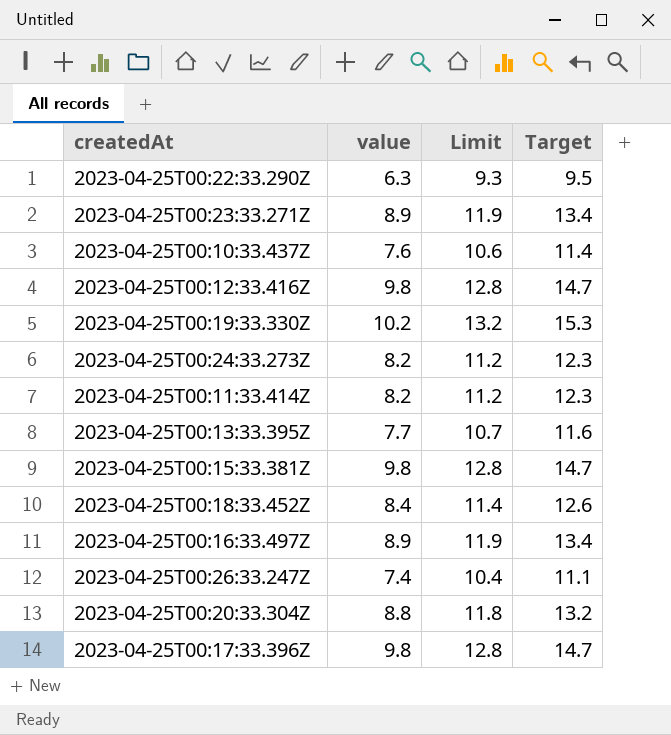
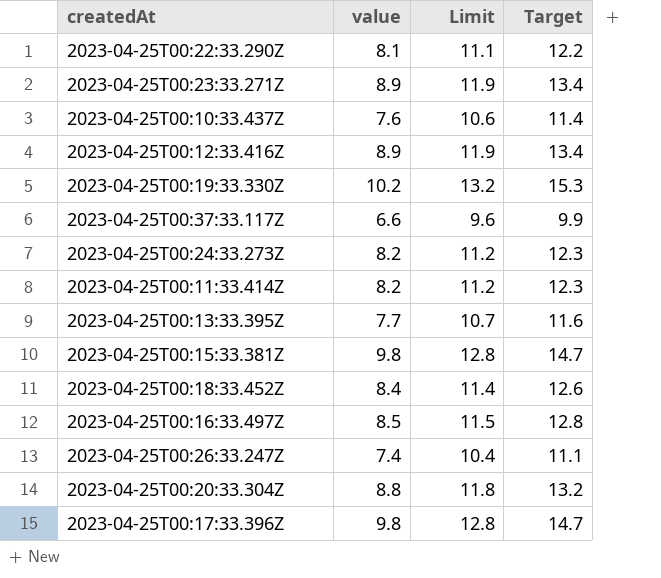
2023-04-25T00:22:33.290Z | value: 6.3 -> 8.1
2023-04-25T00:22:33.290Z | Limit: 9.3 -> 11.1
2023-04-25T00:22:33.290Z | Target: 9.5 -> 12.2
2023-04-25T00:12:33.416Z | value: 9.8 -> 8.9
2023-04-25T00:12:33.416Z | Limit: 12.8 -> 11.9
2023-04-25T00:12:33.416Z | Target: 14.7 -> 13.4
row 2023-04-25T00:37:33.117Z: none -> 6.6 | 9.6 | 9.9
2023-04-25T00:16:33.497Z | value: 8.9 -> 8.5
2023-04-25T00:16:33.497Z | Limit: 11.9 -> 11.5
2023-04-25T00:16:33.497Z | Target: 13.4 -> 12.8

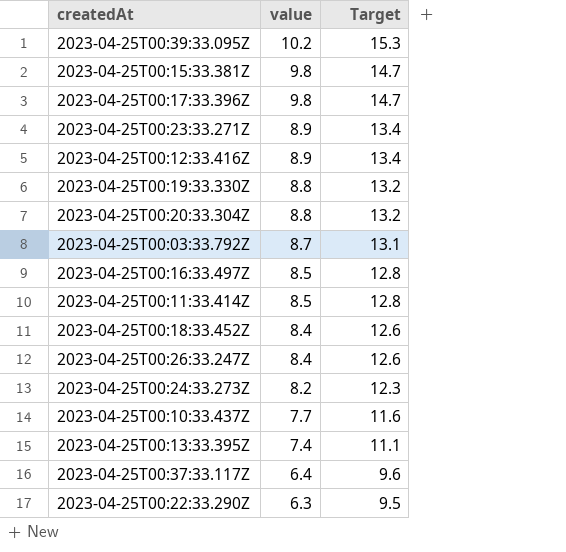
row order: none -> value descending
column Limit | formula: [value] + 3 -> none
row 2023-04-25T00:39:33.095Z: none -> 10.2 | 15.3
2023-04-25T00:19:33.330Z | value: 10.2 -> 8.8
2023-04-25T00:19:33.330Z | Target: 15.3 -> 13.2
row 2023-04-25T00:03:33.792Z: none -> 8.7 | 13.1
2023-04-25T00:11:33.414Z | value: 8.2 -> 8.5
2023-04-25T00:11:33.414Z | Target: 12.3 -> 12.8
2023-04-25T00:26:33.247Z | value: 7.4 -> 8.4
2023-04-25T00:26:33.247Z | Target: 11.1 -> 12.6
2023-04-25T00:10:33.437Z | value: 7.6 -> 7.7
2023-04-25T00:10:33.437Z | Target: 11.4 -> 11.6
2023-04-25T00:13:33.395Z | value: 7.7 -> 7.4
2023-04-25T00:13:33.395Z | Target: 11.6 -> 11.1
2023-04-25T00:37:33.117Z | value: 6.6 -> 6.4
2023-04-25T00:37:33.117Z | Target: 9.9 -> 9.6
2023-04-25T00:22:33.290Z | value: 8.1 -> 6.3
2023-04-25T00:22:33.290Z | Target: 12.2 -> 9.5

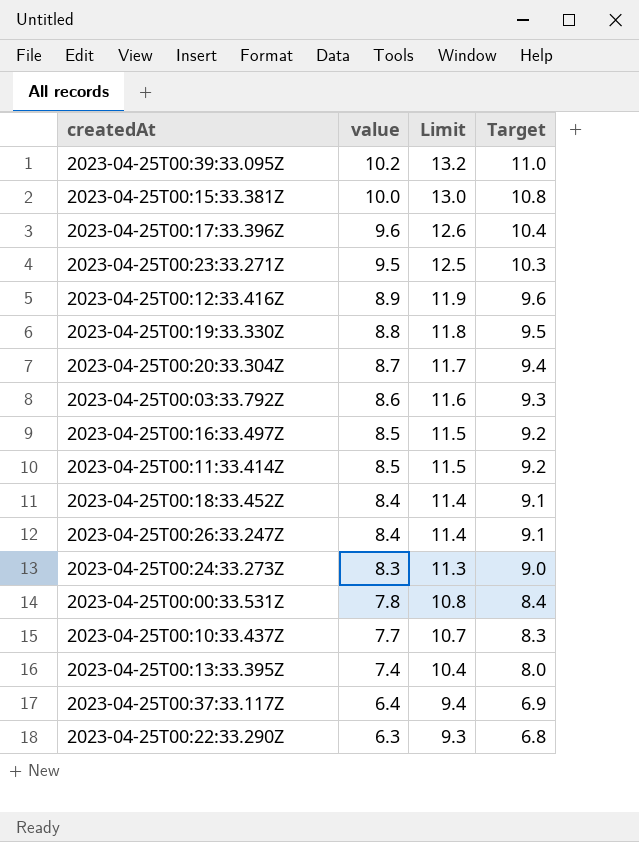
column Limit | formula: none -> [value] + 3
column Target | formula: [value] * 1.5 -> [value] * 1.08
2023-04-25T00:15:33.381Z | value: 9.8 -> 10.0
2023-04-25T00:17:33.396Z | value: 9.8 -> 9.6
2023-04-25T00:23:33.271Z | value: 8.9 -> 9.5
2023-04-25T00:20:33.304Z | value: 8.8 -> 8.7
2023-04-25T00:03:33.792Z | value: 8.7 -> 8.6
2023-04-25T00:24:33.273Z | value: 8.2 -> 8.3
row 2023-04-25T00:00:33.531Z: none -> 7.8 | 10.8 | 8.4

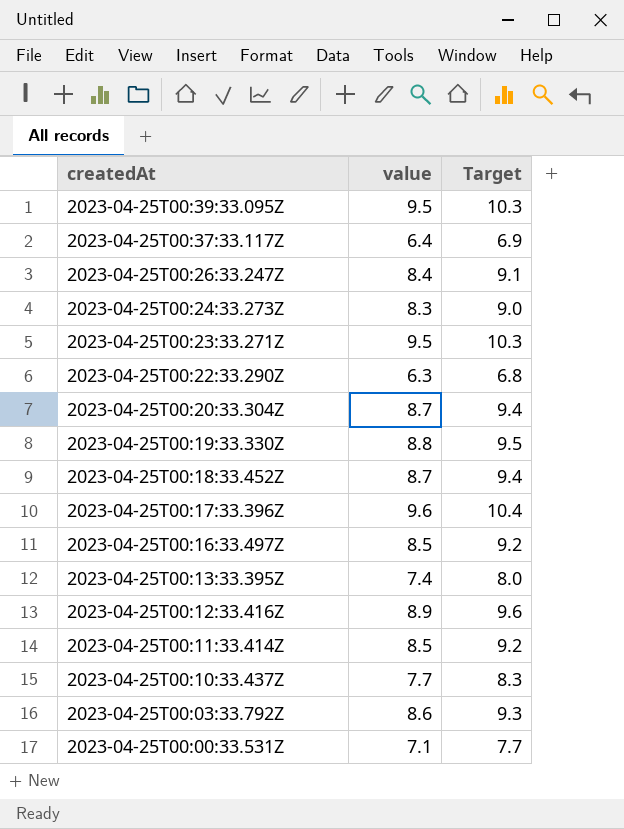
row order: value descending -> createdAt descending
column Limit | formula: [value] + 3 -> none
row 2023-04-25T00:15:33.381Z: 10.0 | 13.0 | 10.8 -> none
2023-04-25T00:39:33.095Z | value: 10.2 -> 9.5
2023-04-25T00:39:33.095Z | Target: 11.0 -> 10.3
2023-04-25T00:18:33.452Z | value: 8.4 -> 8.7
2023-04-25T00:18:33.452Z | Target: 9.1 -> 9.4
2023-04-25T00:00:33.531Z | value: 7.8 -> 7.1
2023-04-25T00:00:33.531Z | Target: 8.4 -> 7.7

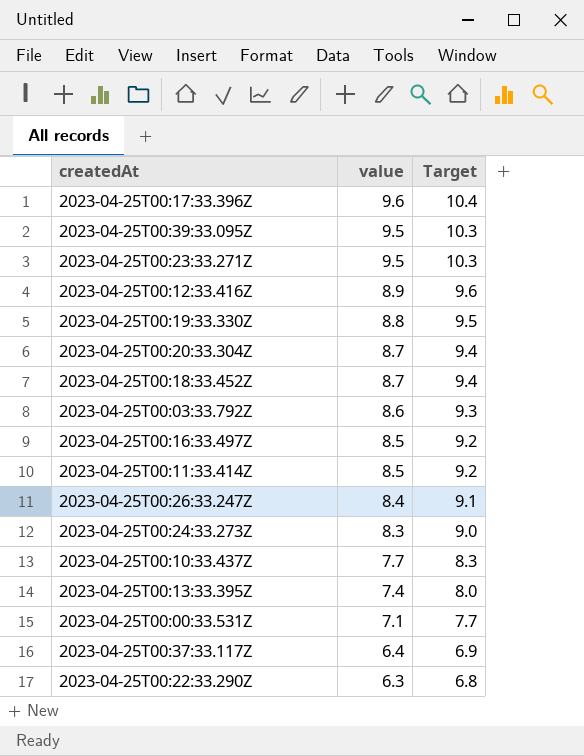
row order: createdAt descending -> value descending

